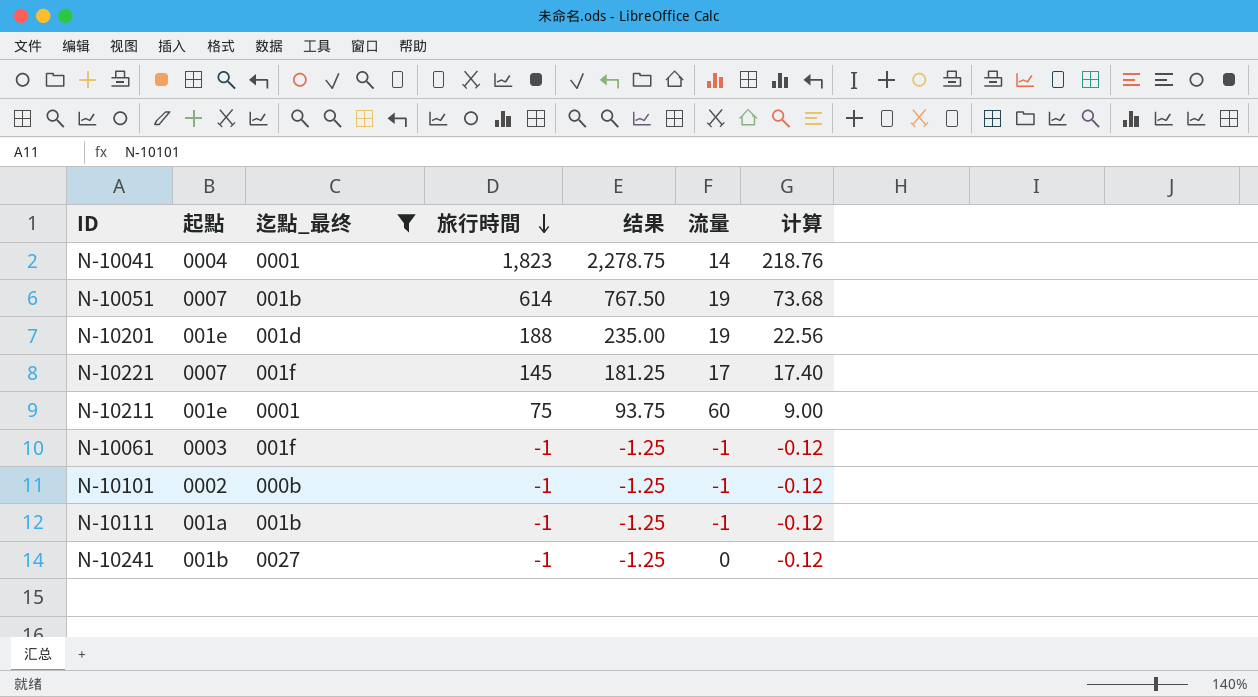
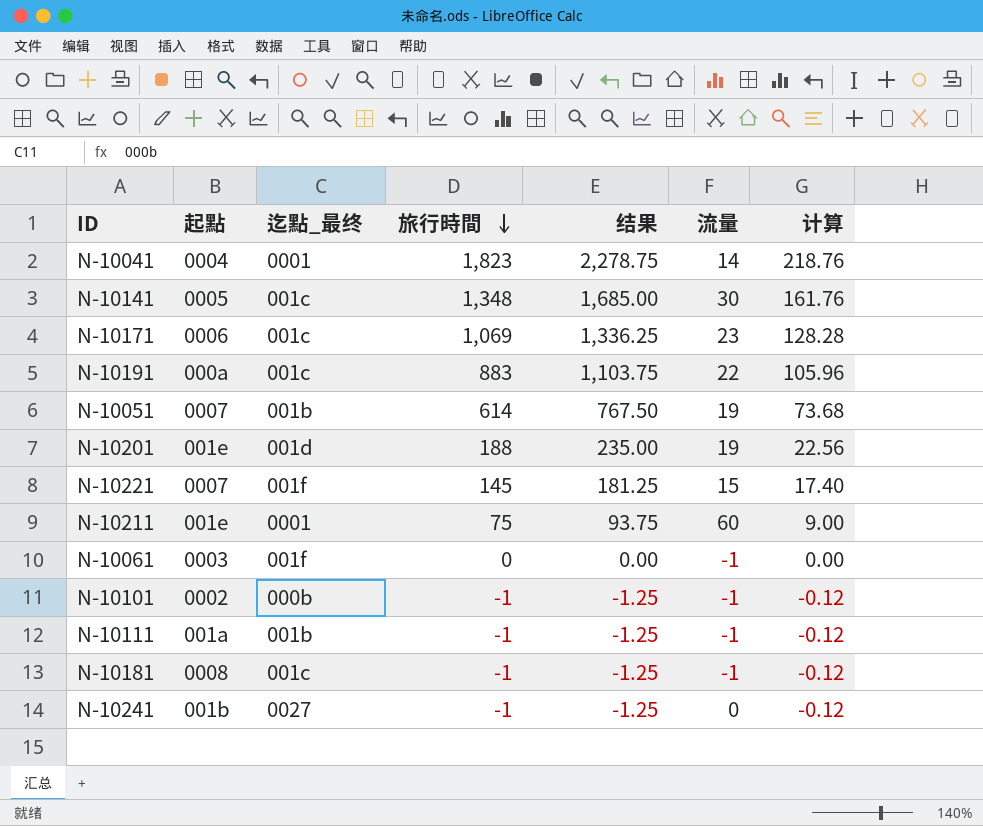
filter: 迄點_最终 != 001c -> none
N-10221 | 流量: 17 -> 15
N-10061 | 旅行時間: -1 -> 0
N-10061 | 结果: -1.25 -> 0.00
N-10061 | 计算: -0.12 -> 0.00

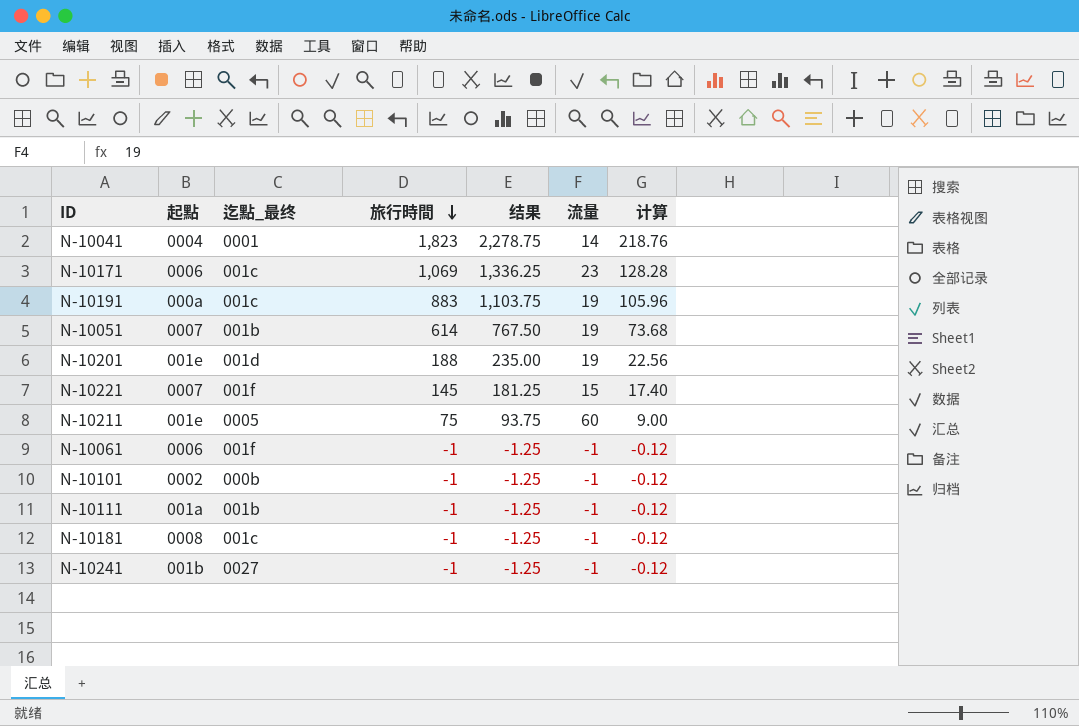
row N-10141: 0005 | 001c | 1,348 | 1,685.00 | 30 | 161.76 -> none
N-10191 | 流量: 22 -> 19
N-10211 | 迄點_最终: 0001 -> 0005
N-10061 | 起點: 0003 -> 0006
N-10061 | 旅行時間: 0 -> -1
N-10061 | 结果: 0.00 -> -1.25
N-10061 | 计算: 0.00 -> -0.12
N-10241 | 流量: 0 -> -1

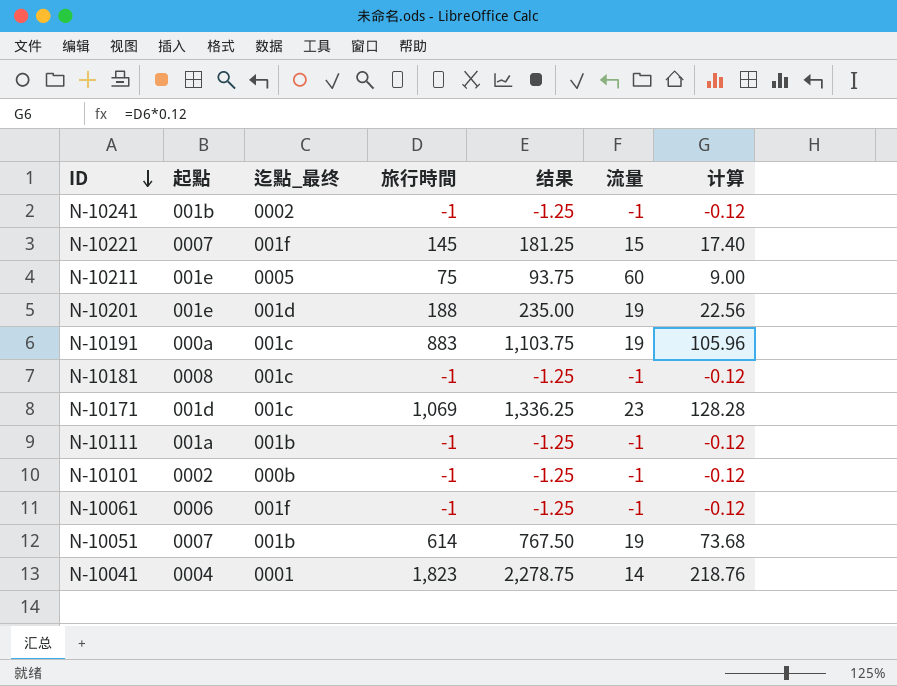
row order: 旅行時間 descending -> ID descending
N-10241 | 迄點_最终: 0027 -> 0002
N-10171 | 起點: 0006 -> 001d

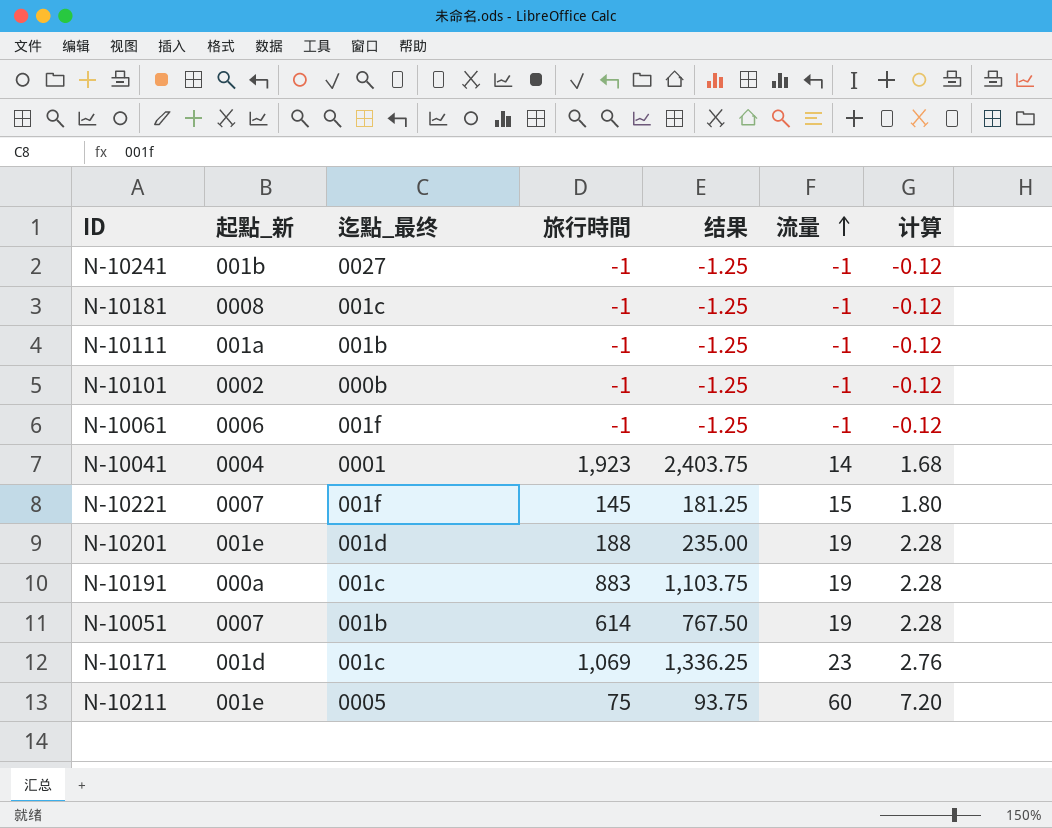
row order: ID descending -> 流量 ascending
column name: 起點 -> 起點_新
column 计算 | formula: [旅行時間] * 0.12 -> [流量] * 0.12
N-10241 | 迄點_最终: 0002 -> 0027
N-10041 | 旅行時間: 1,823 -> 1,923
N-10041 | 结果: 2,278.75 -> 2,403.75

